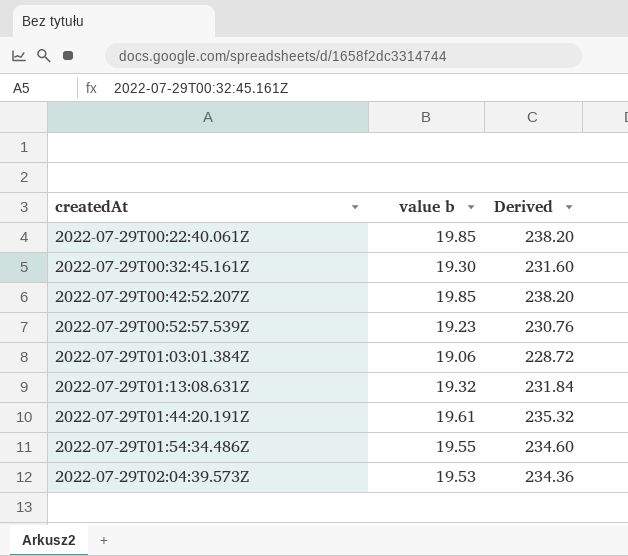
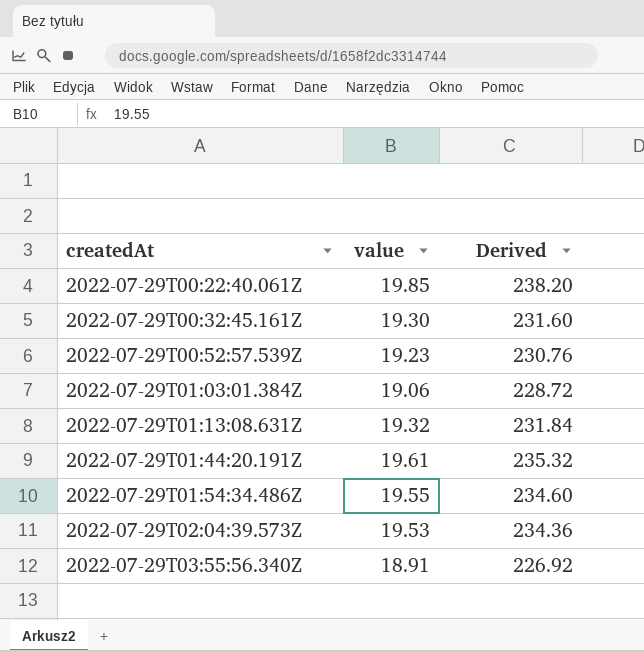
column name: value b -> value
row 2022-07-29T00:42:52.207Z: 19.85 | 238.20 -> none
row 2022-07-29T03:55:56.340Z: none -> 18.91 | 226.92

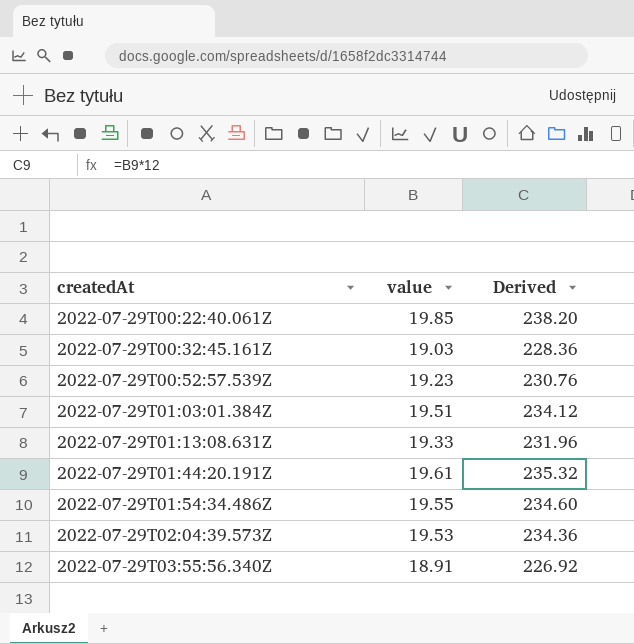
2022-07-29T00:32:45.161Z | value: 19.30 -> 19.03
2022-07-29T00:32:45.161Z | Derived: 231.60 -> 228.36
2022-07-29T01:03:01.384Z | value: 19.06 -> 19.51
2022-07-29T01:03:01.384Z | Derived: 228.72 -> 234.12
2022-07-29T01:13:08.631Z | value: 19.32 -> 19.33
2022-07-29T01:13:08.631Z | Derived: 231.84 -> 231.96

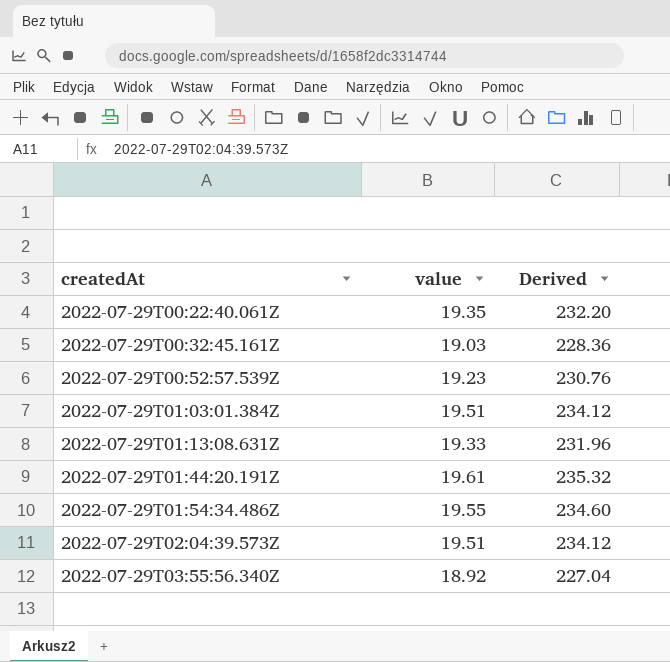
2022-07-29T00:22:40.061Z | value: 19.85 -> 19.35
2022-07-29T00:22:40.061Z | Derived: 238.20 -> 232.20
2022-07-29T02:04:39.573Z | value: 19.53 -> 19.51
2022-07-29T02:04:39.573Z | Derived: 234.36 -> 234.12
2022-07-29T03:55:56.340Z | value: 18.91 -> 18.92
2022-07-29T03:55:56.340Z | Derived: 226.92 -> 227.04

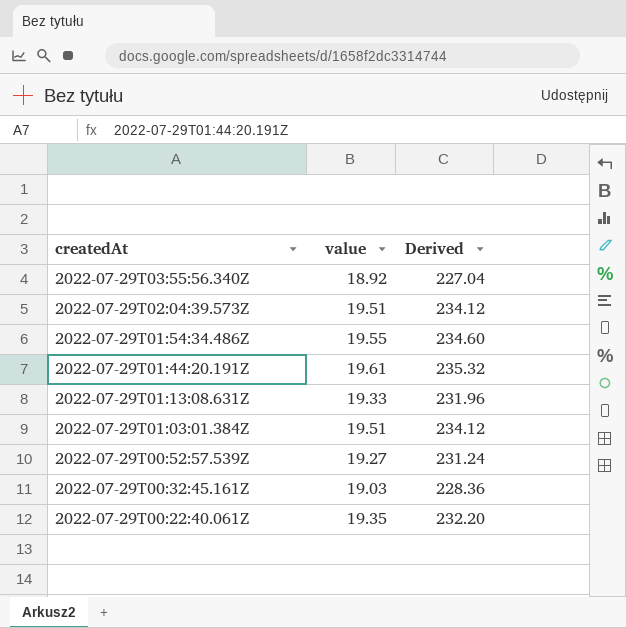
row order: createdAt ascending -> createdAt descending
2022-07-29T00:52:57.539Z | value: 19.23 -> 19.27
2022-07-29T00:52:57.539Z | Derived: 230.76 -> 231.24

